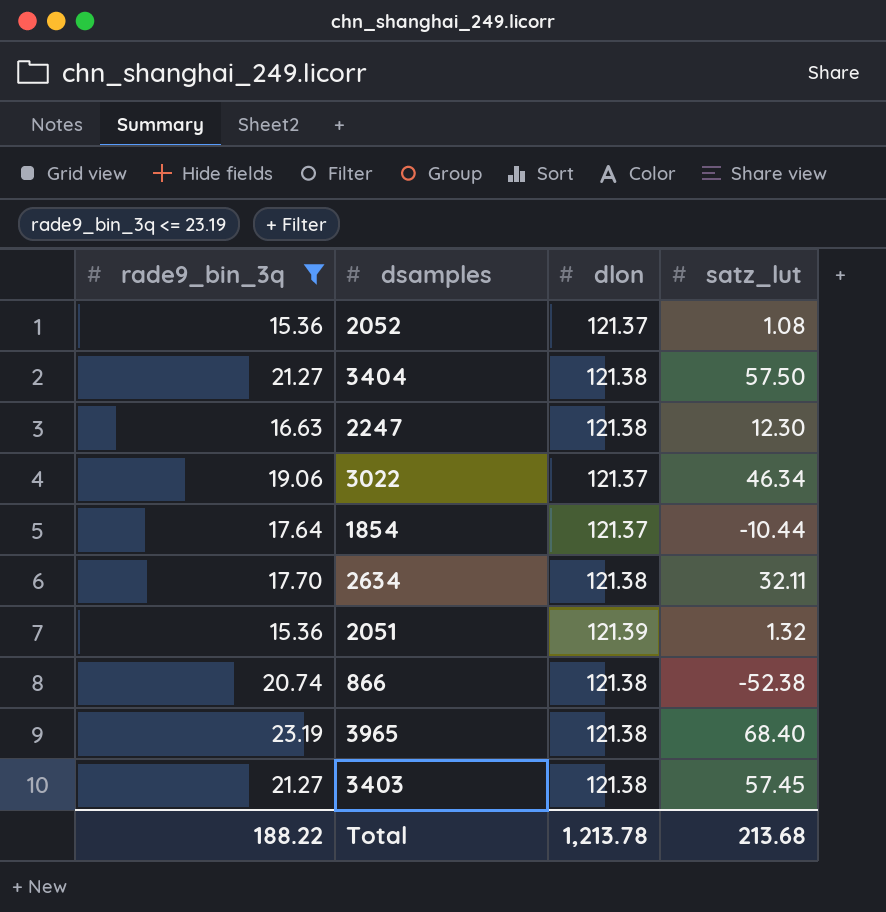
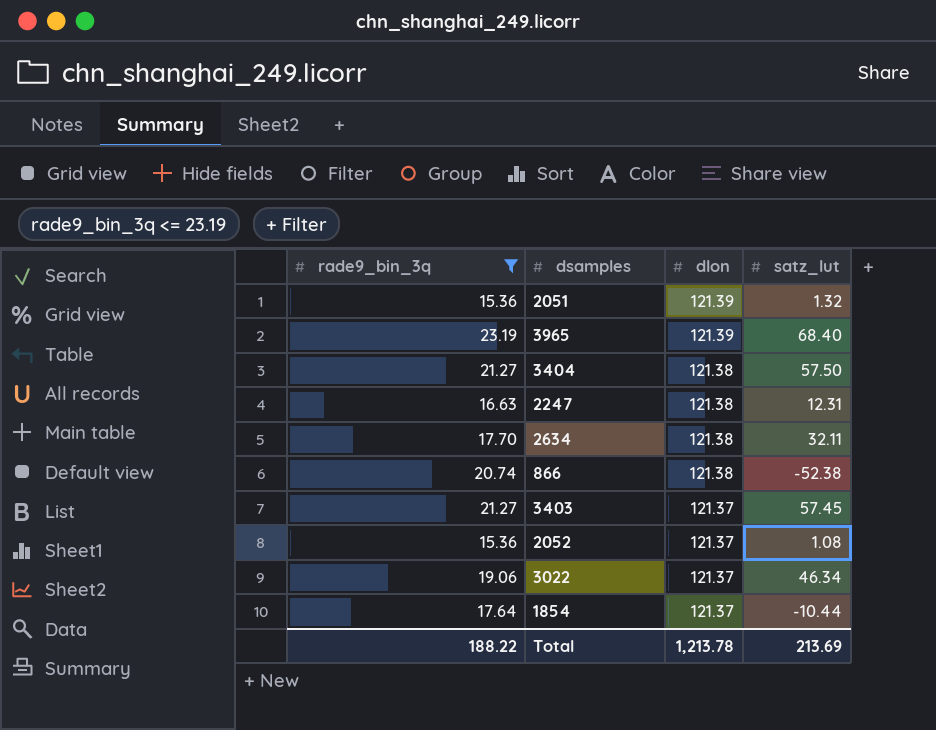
row order: none -> dlon descending
3965 | dlon: 121.38 -> 121.39
2247 | satz_lut: 12.30 -> 12.31
3403 | dlon: 121.38 -> 121.37
Total | satz_lut: 213.68 -> 213.69

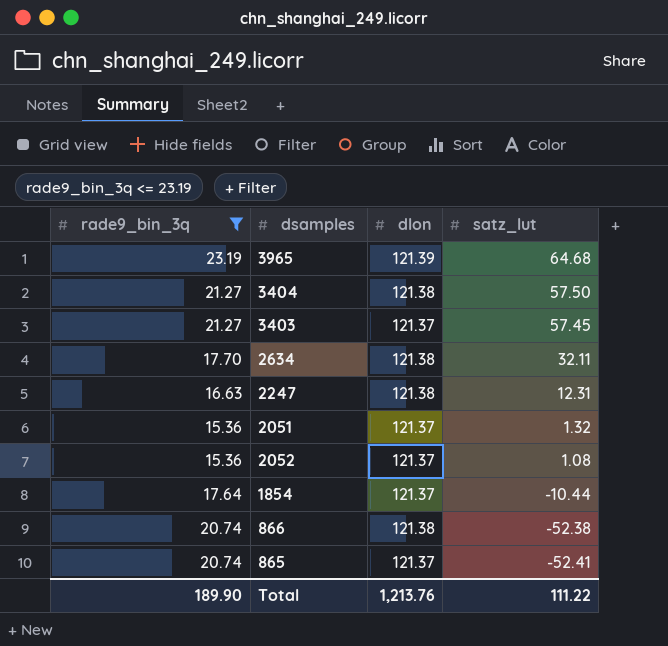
row order: dlon descending -> satz_lut descending
row 3022: 19.06 | 121.37 | 46.34 -> none
3965 | satz_lut: 68.40 -> 64.68
2051 | dlon: 121.39 -> 121.37
row 865: none -> 20.74 | 121.37 | -52.41
Total | rade9_bin_3q: 188.22 -> 189.90
Total | dlon: 1,213.78 -> 1,213.76
Total | satz_lut: 213.69 -> 111.22

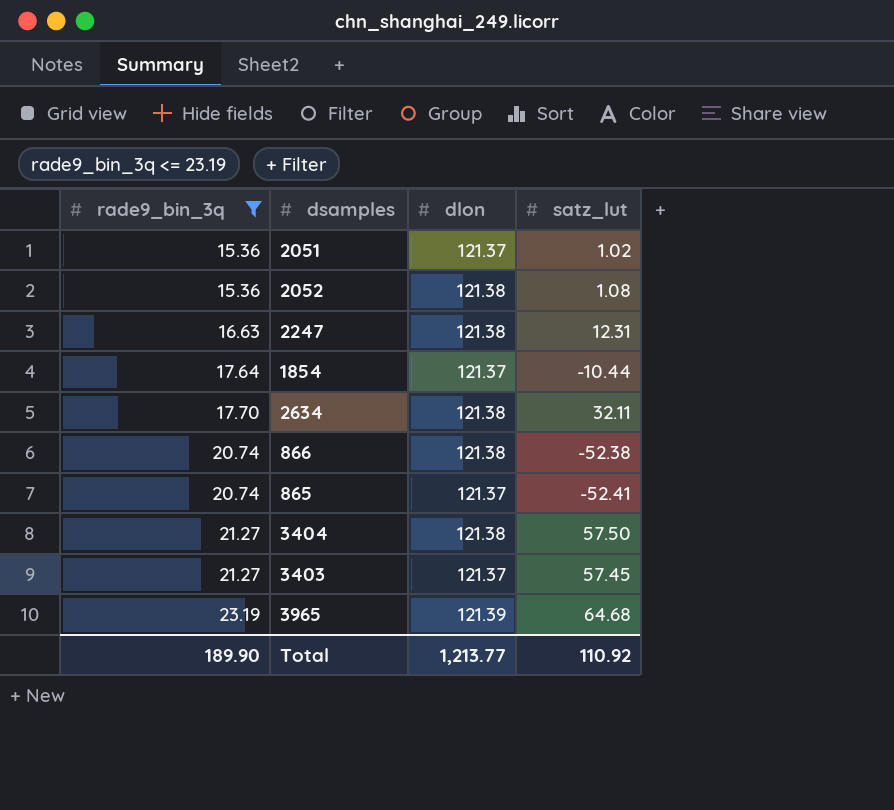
row order: satz_lut descending -> rade9_bin_3q ascending
2051 | satz_lut: 1.32 -> 1.02
2052 | dlon: 121.37 -> 121.38
Total | dlon: 1,213.76 -> 1,213.77
Total | satz_lut: 111.22 -> 110.92

